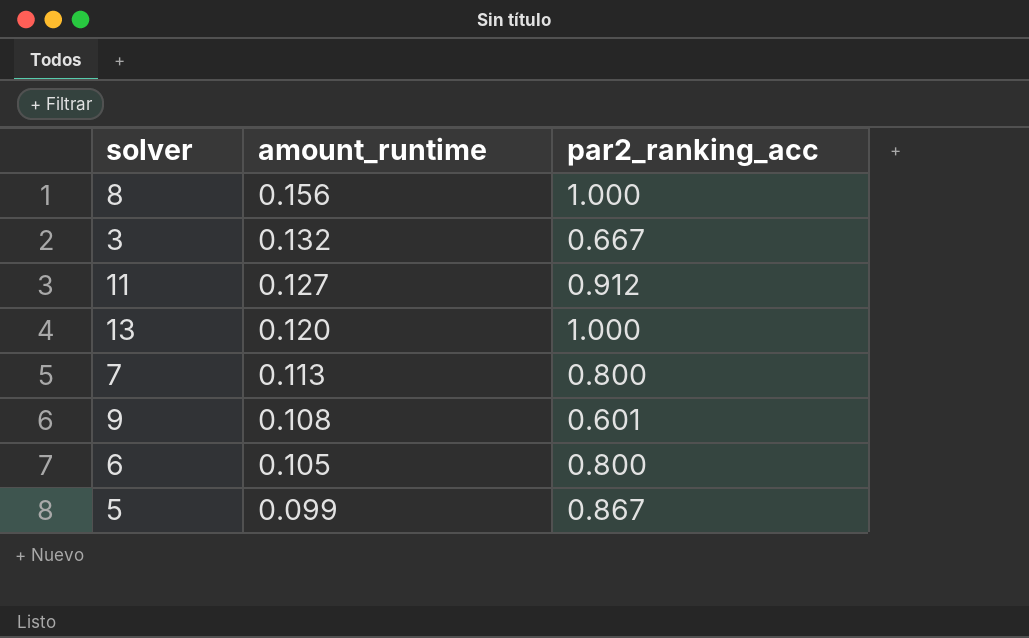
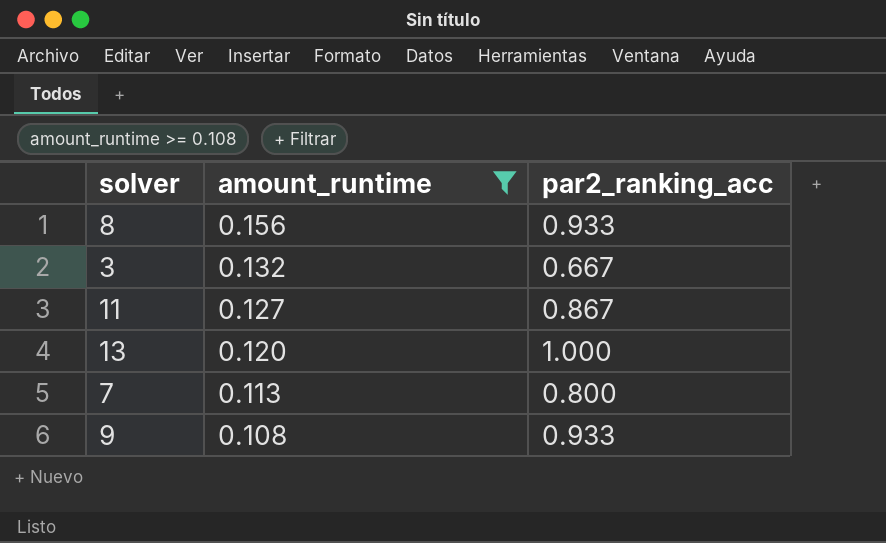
filter: none -> amount_runtime >= 0.108
8 | par2_ranking_acc: 1.000 -> 0.933
11 | par2_ranking_acc: 0.912 -> 0.867
9 | par2_ranking_acc: 0.601 -> 0.933

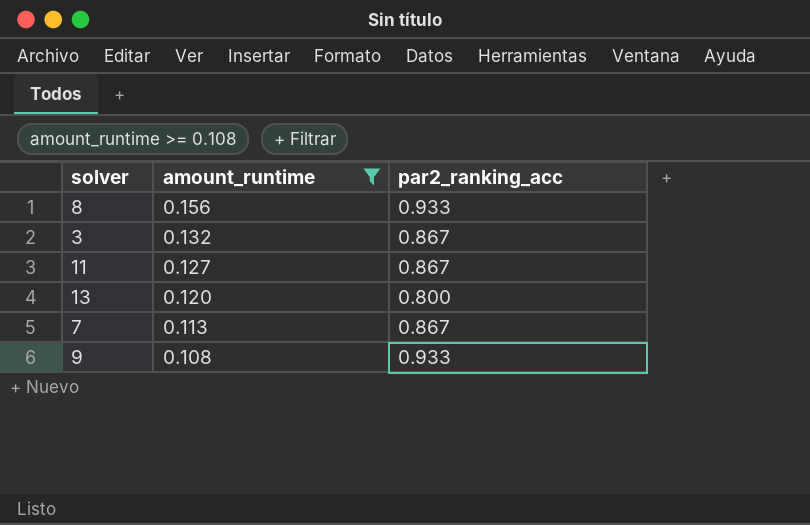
3 | par2_ranking_acc: 0.667 -> 0.867
13 | par2_ranking_acc: 1.000 -> 0.800
7 | par2_ranking_acc: 0.800 -> 0.867

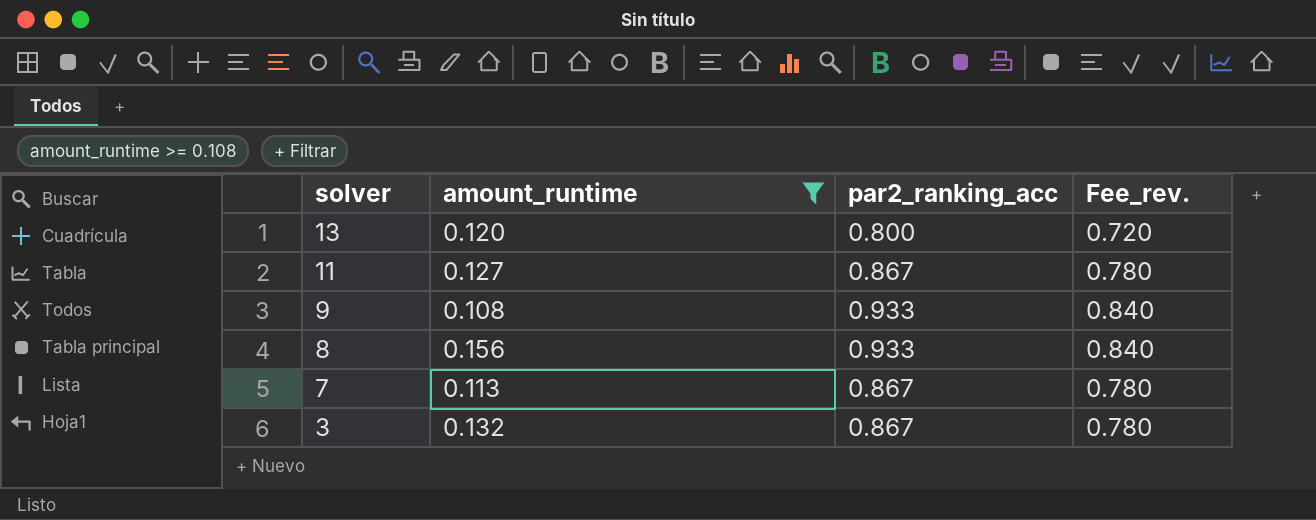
row order: amount_runtime descending -> solver descending
column Fee_rev. | formula: none -> [par2_ranking_acc] * 0.9

